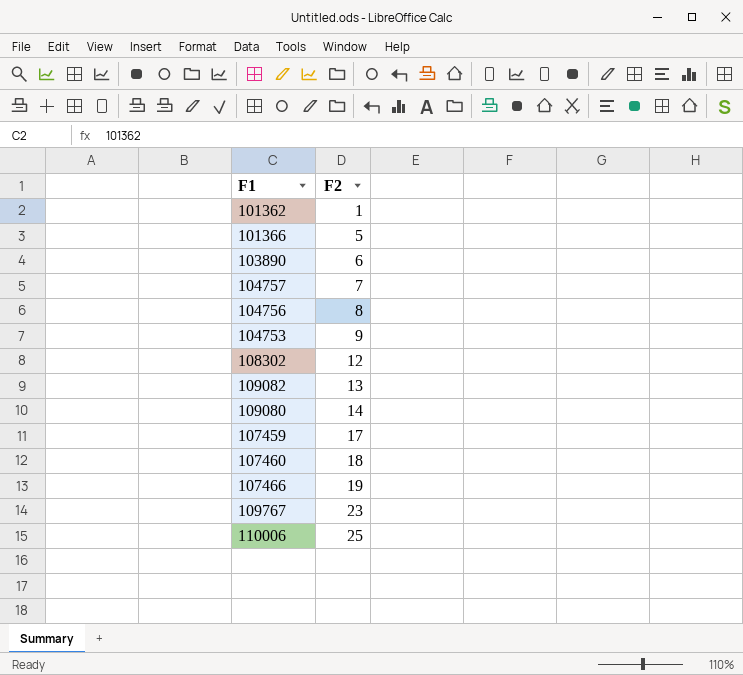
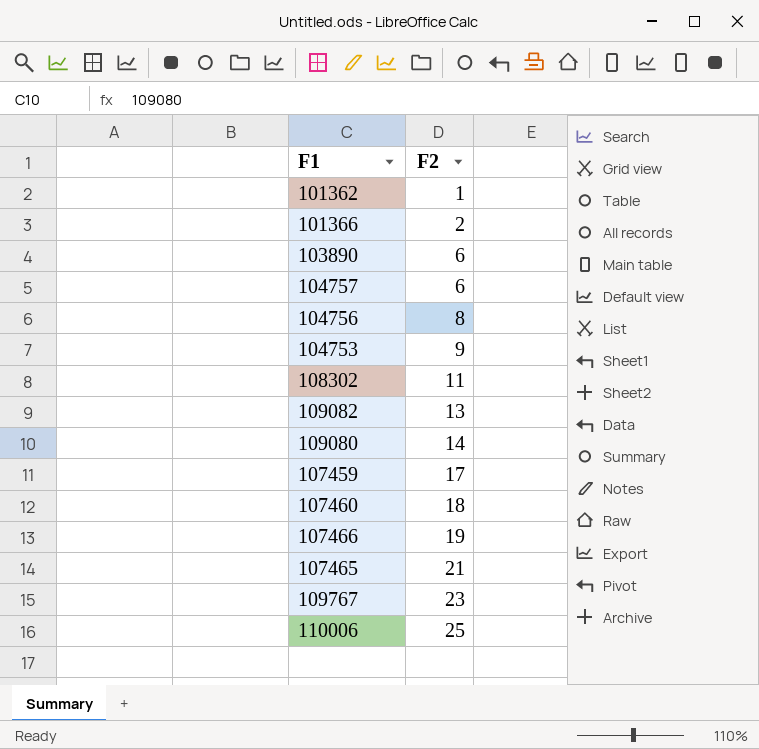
101366 | F2: 5 -> 2
104757 | F2: 7 -> 6
108302 | F2: 12 -> 11
row 107465: none -> 21

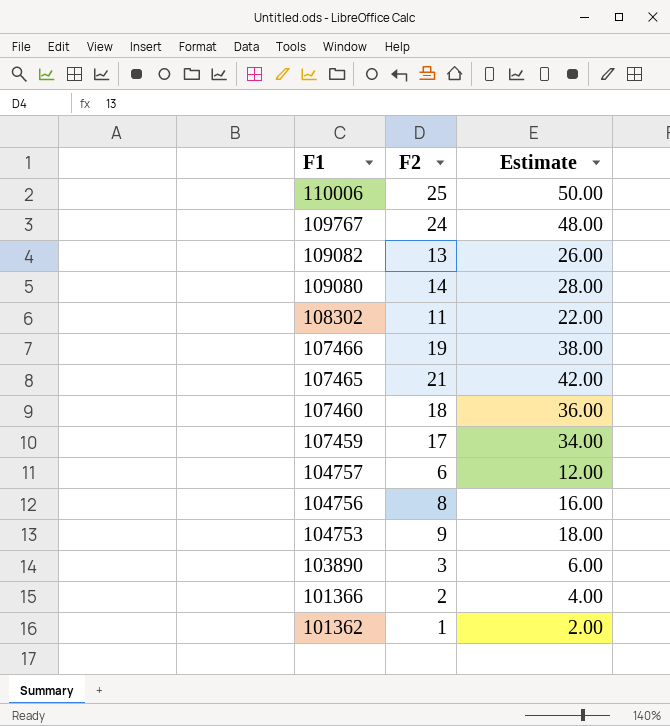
row order: F2 ascending -> F1 descending
column Estimate | formula: none -> [F2] * 2
109767 | F2: 23 -> 24
103890 | F2: 6 -> 3

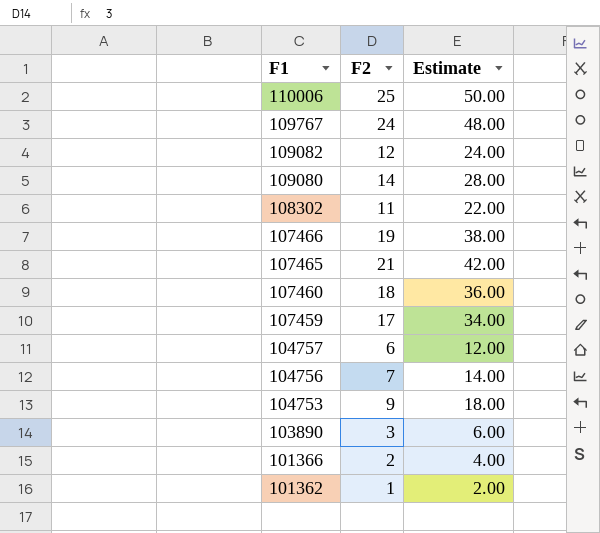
109082 | F2: 13 -> 12
109082 | Estimate: 26.00 -> 24.00
104756 | F2: 8 -> 7
104756 | Estimate: 16.00 -> 14.00

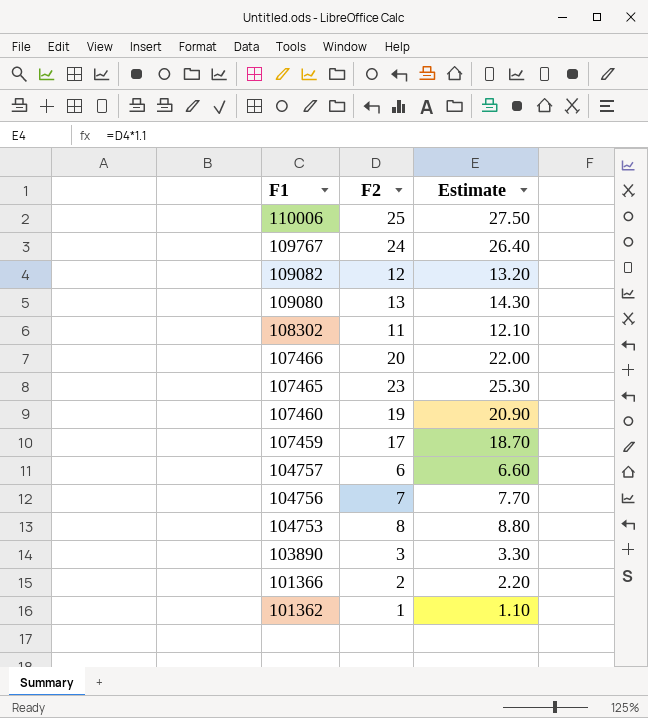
column Estimate | formula: [F2] * 2 -> [F2] * 1.1
109080 | F2: 14 -> 13
107466 | F2: 19 -> 20
107465 | F2: 21 -> 23
107460 | F2: 18 -> 19
104753 | F2: 9 -> 8

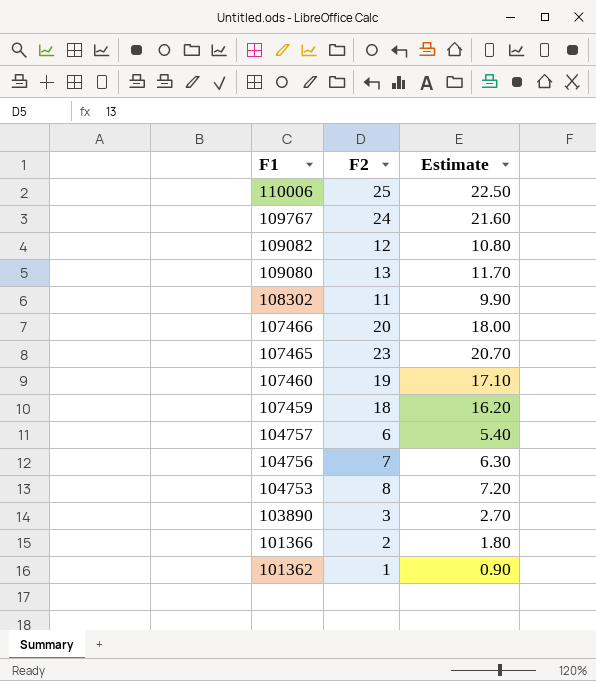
column Estimate | formula: [F2] * 1.1 -> [F2] * 0.9
107459 | F2: 17 -> 18

